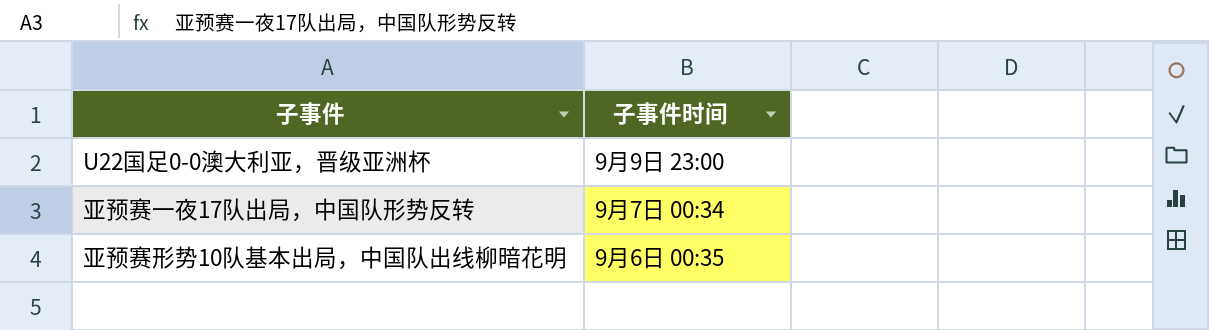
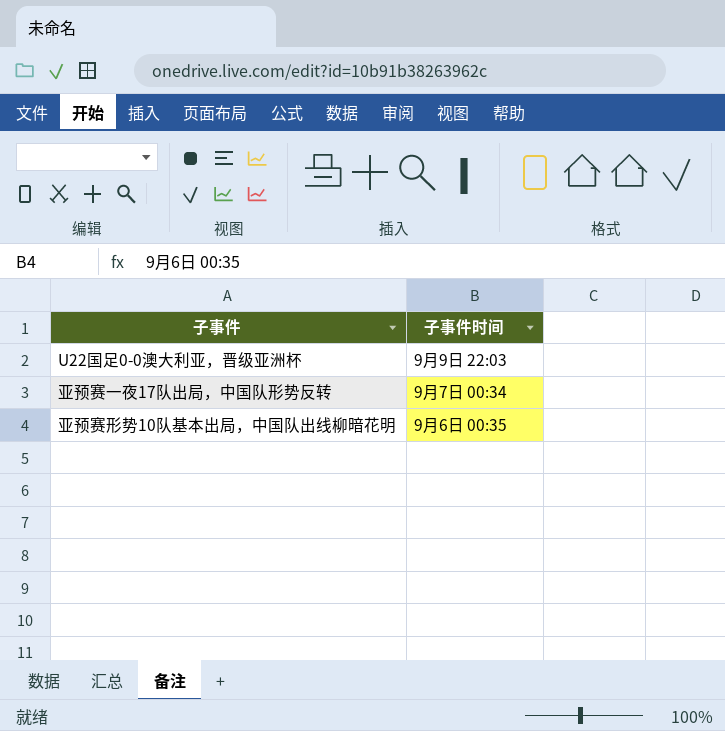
U22国足0-0澳大利亚，晋级亚洲杯 | 子事件时间: 9月9日 23:00 -> 9月9日 22:03

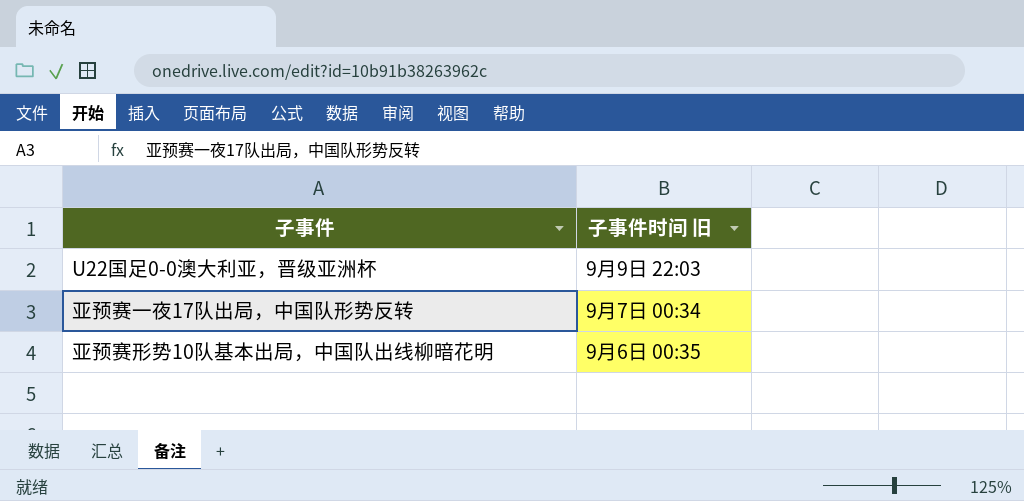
column name: 子事件时间 -> 子事件时间 旧

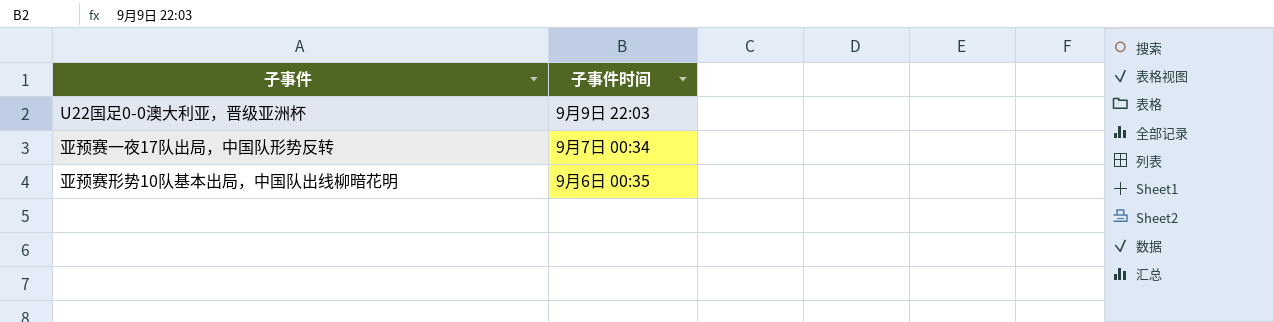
column name: 子事件时间 旧 -> 子事件时间

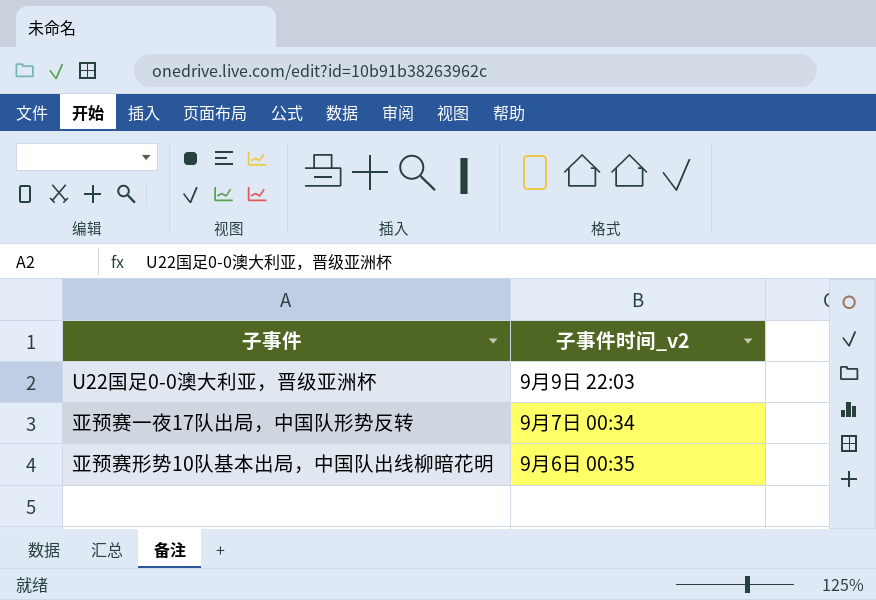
column name: 子事件时间 -> 子事件时间_v2

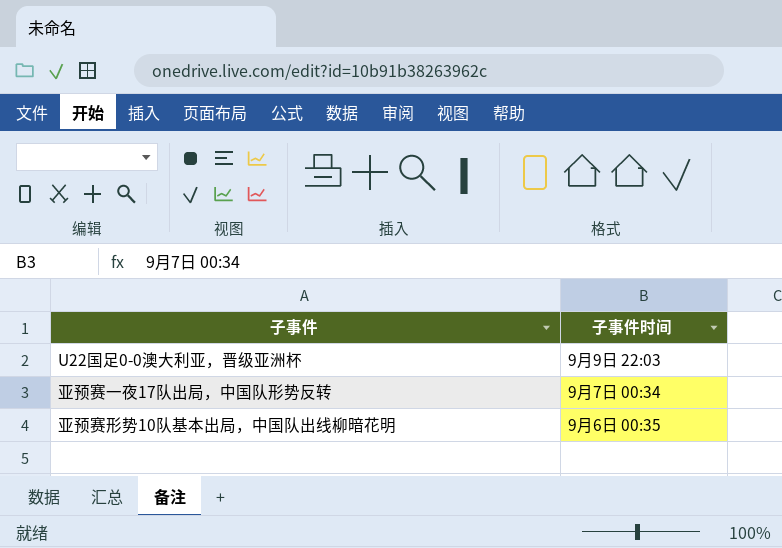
column name: 子事件时间_v2 -> 子事件时间

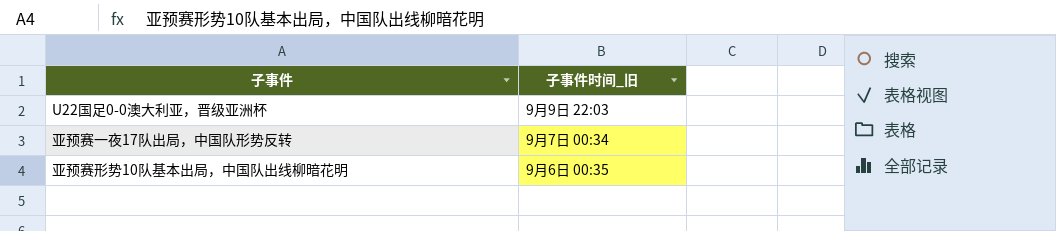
column name: 子事件时间 -> 子事件时间_旧

